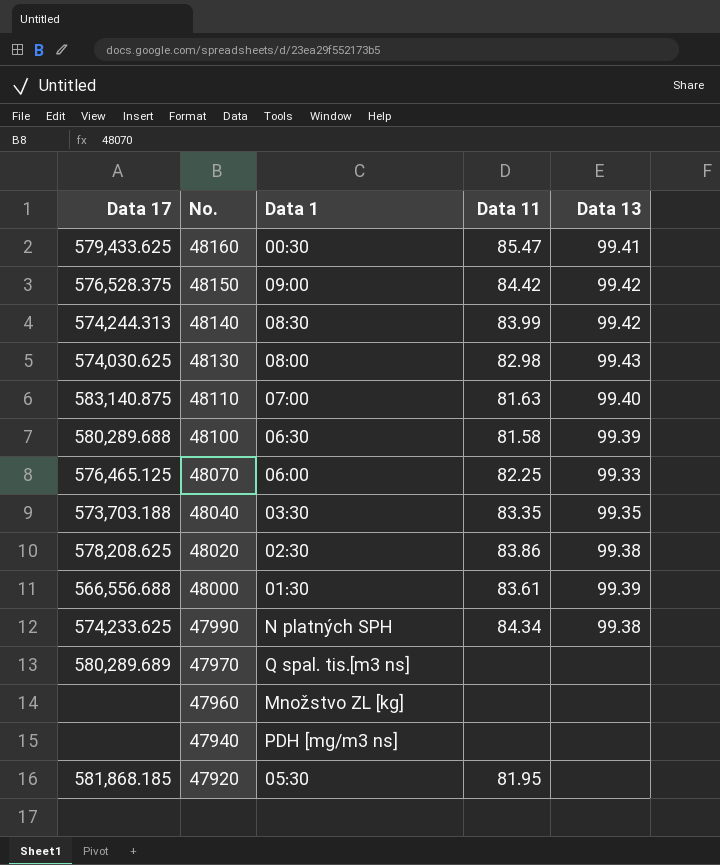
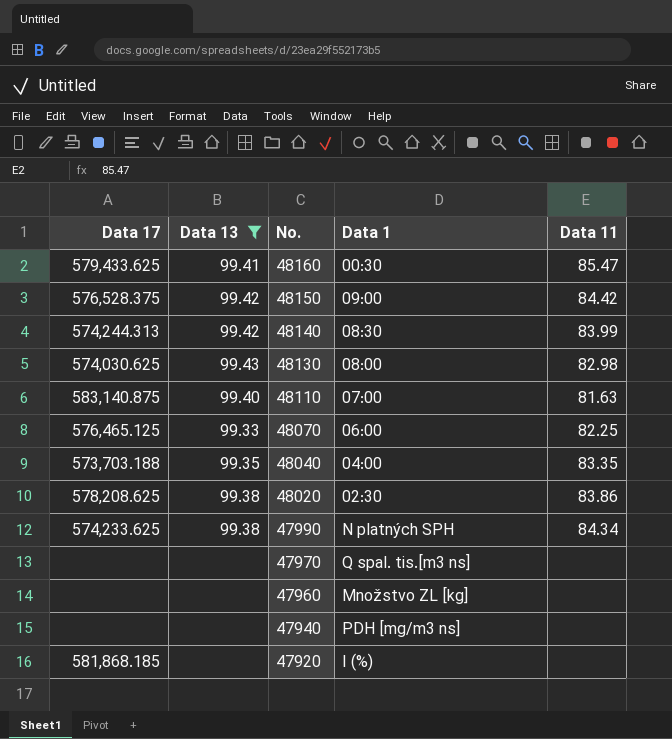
filter: none -> Data 13 != 99.39
column Data 13 | position: 5 -> 2
48040 | Data 1: 03:30 -> 04:00
47970 | Data 17: 580,289.689 -> none
47920 | Data 1: 05:30 -> I (%)
47920 | Data 11: 81.95 -> none

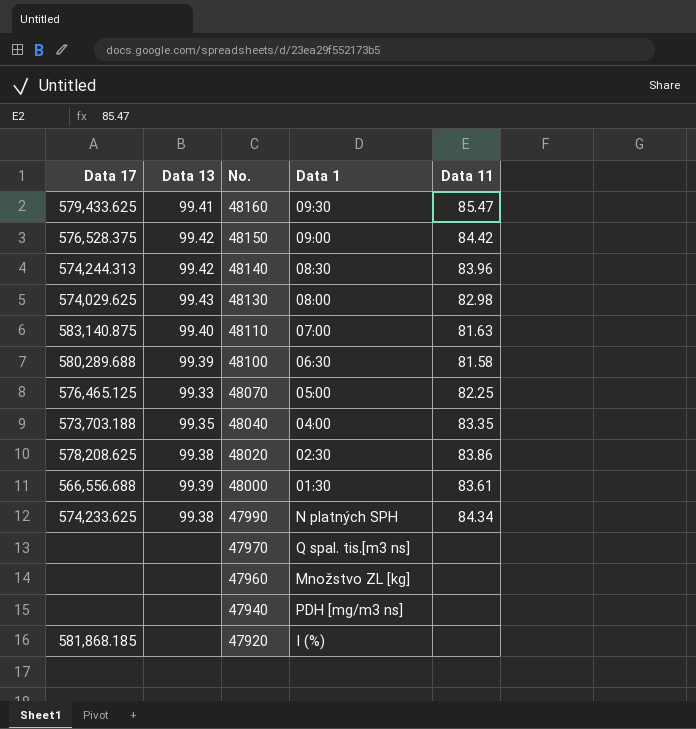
filter: Data 13 != 99.39 -> none
48160 | Data 1: 00:30 -> 09:30
48140 | Data 11: 83.99 -> 83.96
48130 | Data 17: 574,030.625 -> 574,029.625
48070 | Data 1: 06:00 -> 05:00

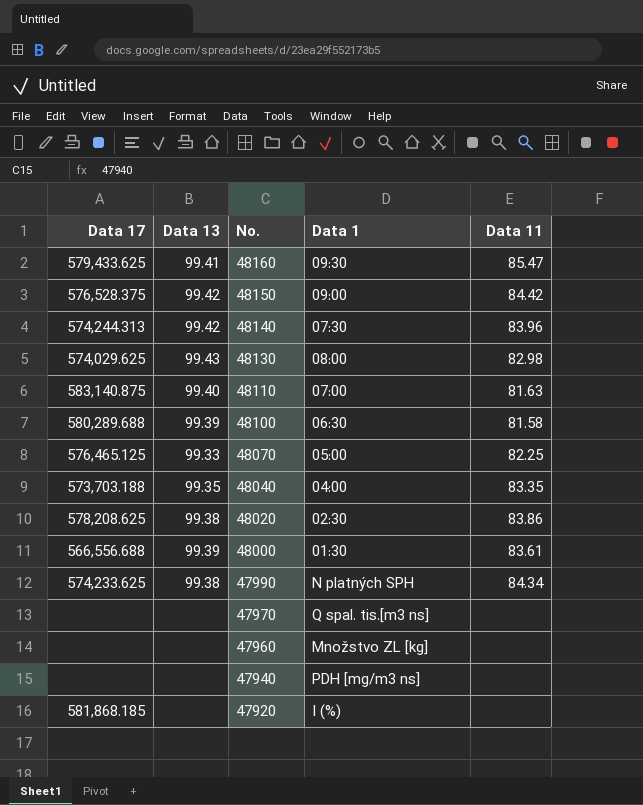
48140 | Data 1: 08:30 -> 07:30

